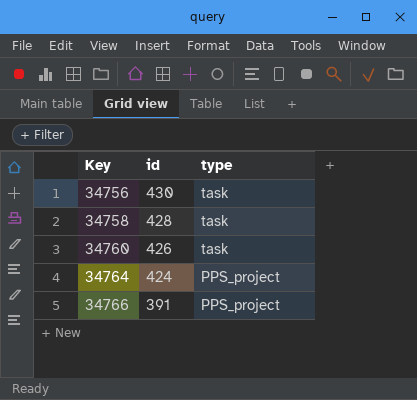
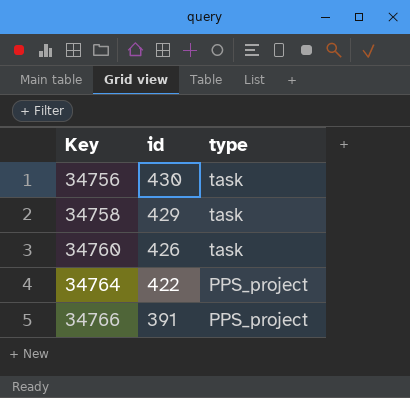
34758 | id: 428 -> 429
34764 | id: 424 -> 422

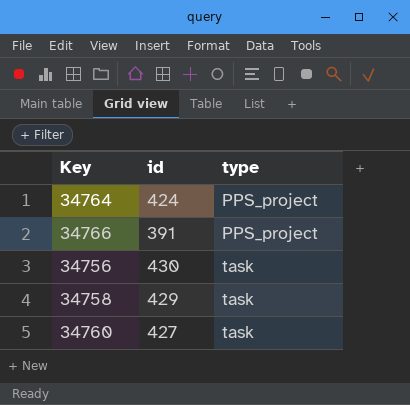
row order: Key ascending -> type ascending
34764 | id: 422 -> 424
34760 | id: 426 -> 427

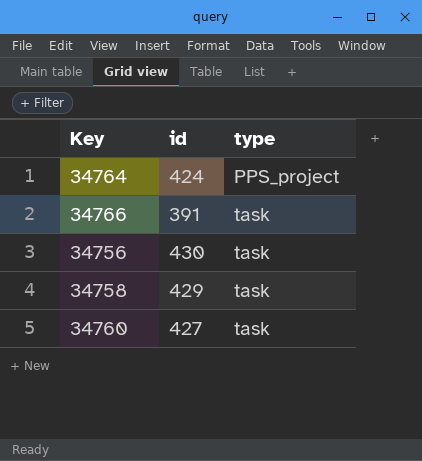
34766 | type: PPS_project -> task

